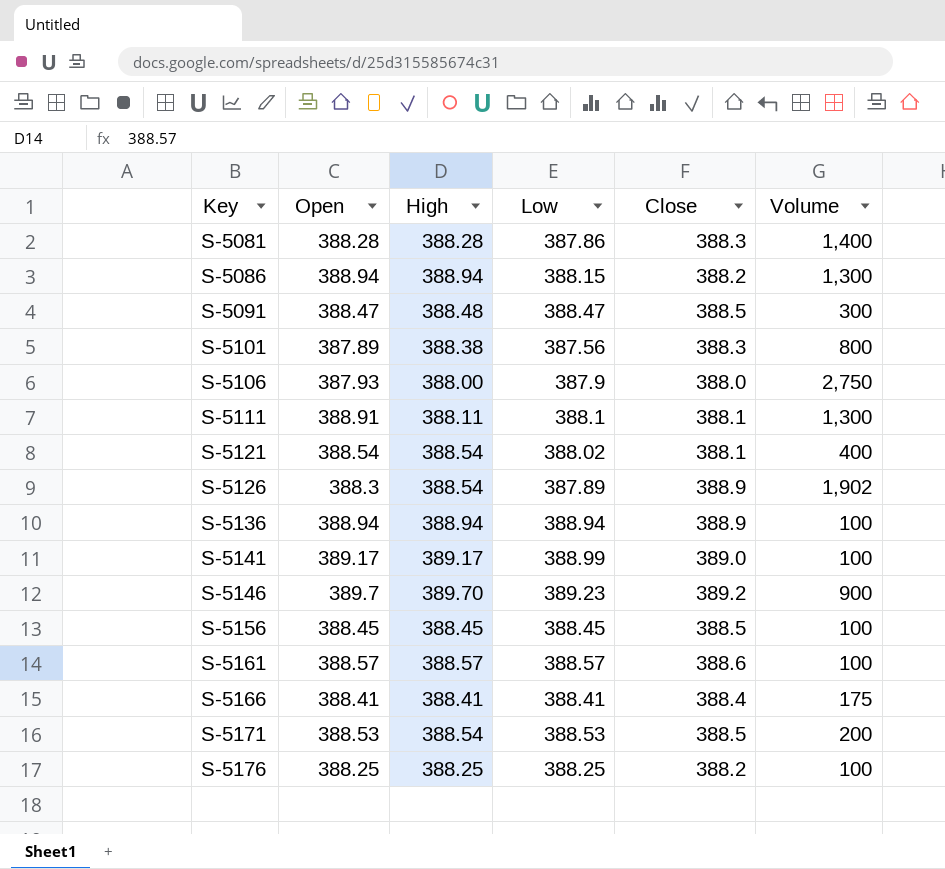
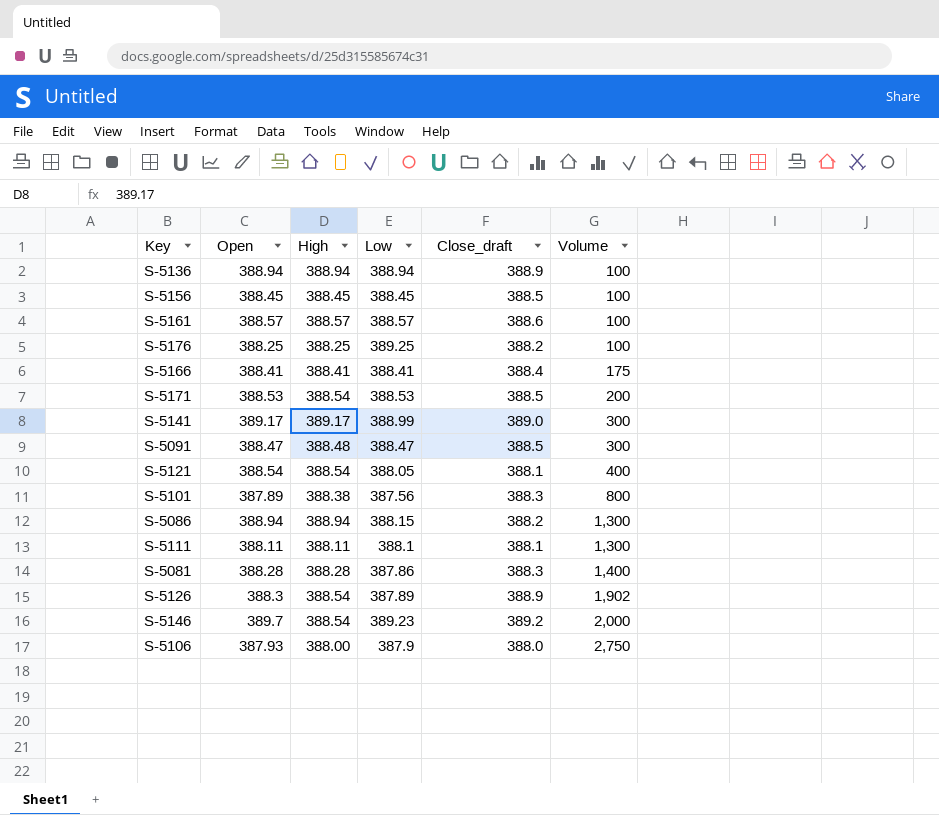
row order: Key ascending -> Volume ascending
column name: Close -> Close_draft
S-5176 | Low: 388.25 -> 389.25
S-5141 | Volume: 100 -> 300
S-5121 | Low: 388.02 -> 388.05
S-5111 | Open: 388.91 -> 388.11
S-5146 | High: 389.70 -> 388.54
S-5146 | Volume: 900 -> 2,000

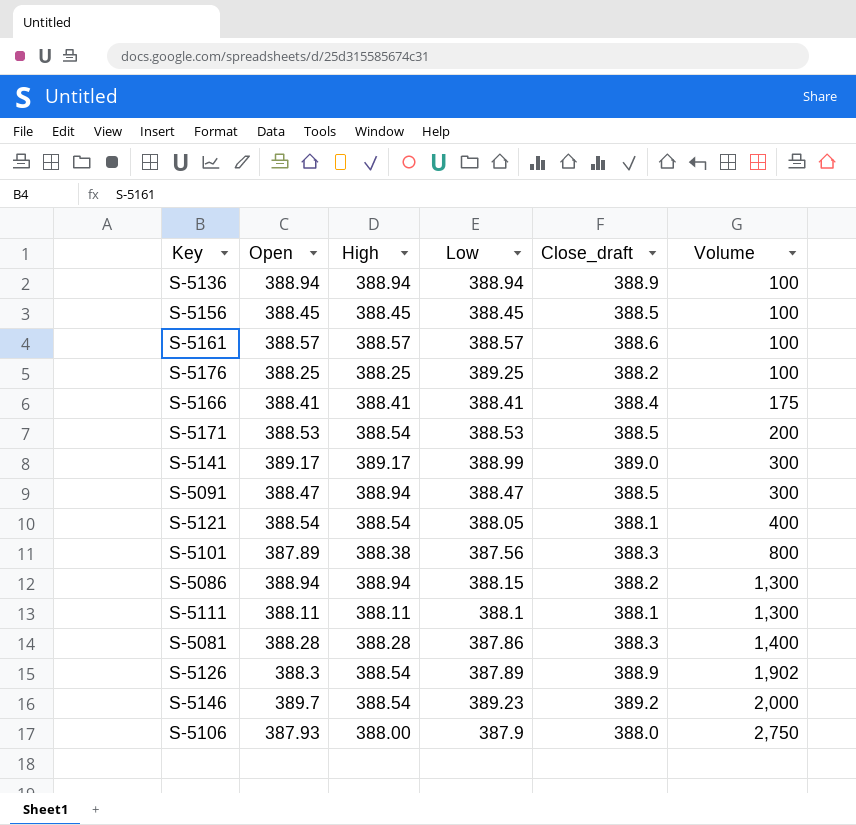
S-5091 | High: 388.48 -> 388.94

